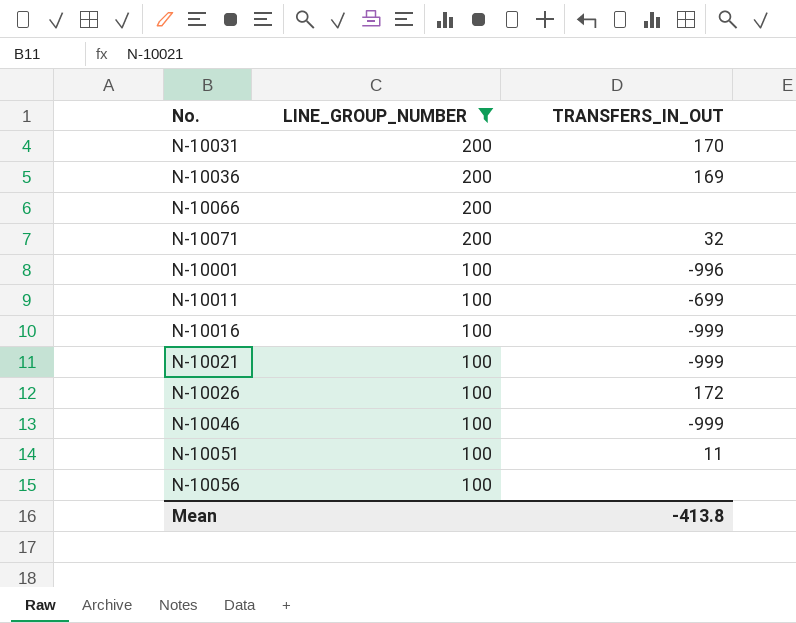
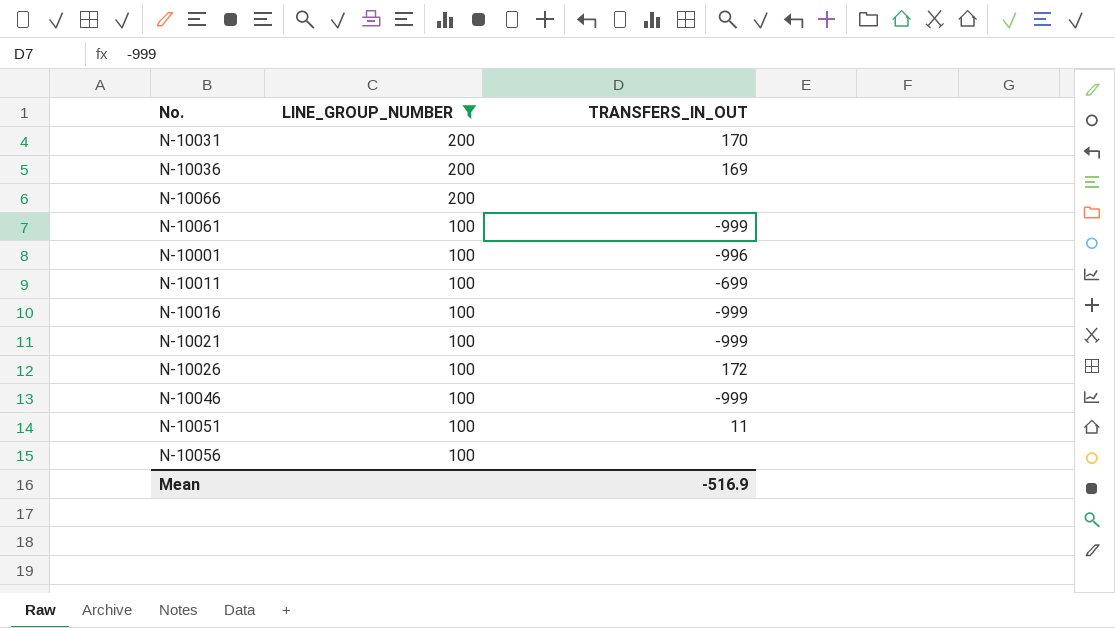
row N-10071: 200 | 32 -> none
row N-10061: none -> 100 | -999
Mean | TRANSFERS_IN_OUT: -413.8 -> -516.9

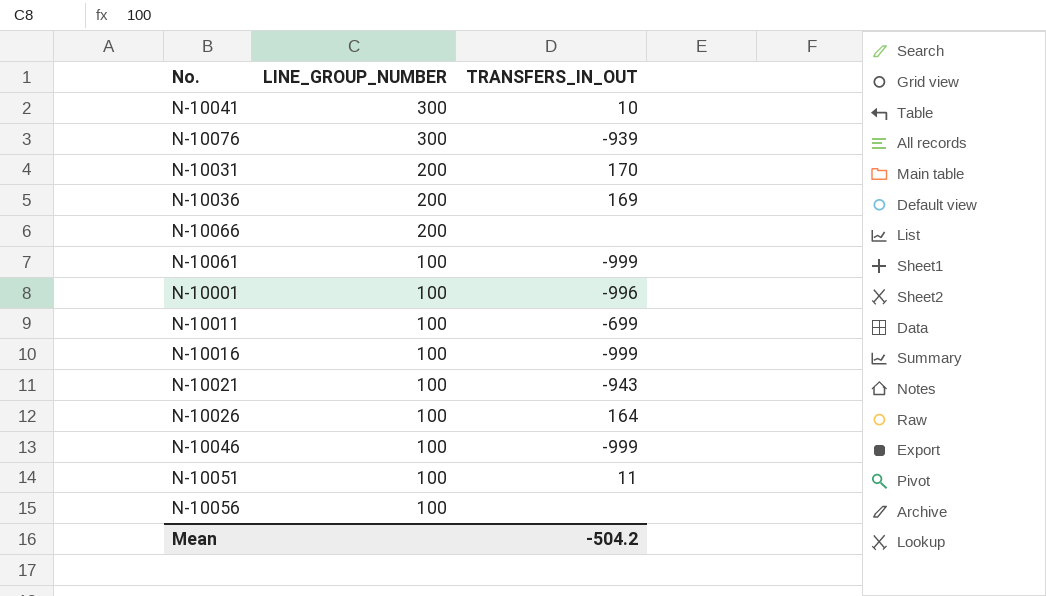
filter: LINE_GROUP_NUMBER != 300 -> none
N-10021 | TRANSFERS_IN_OUT: -999 -> -943
N-10026 | TRANSFERS_IN_OUT: 172 -> 164
Mean | TRANSFERS_IN_OUT: -516.9 -> -504.2

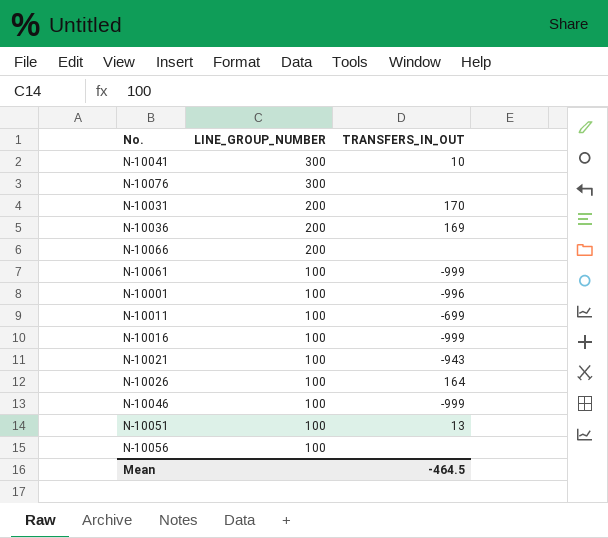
N-10076 | TRANSFERS_IN_OUT: -939 -> none
N-10051 | TRANSFERS_IN_OUT: 11 -> 13
Mean | TRANSFERS_IN_OUT: -504.2 -> -464.5

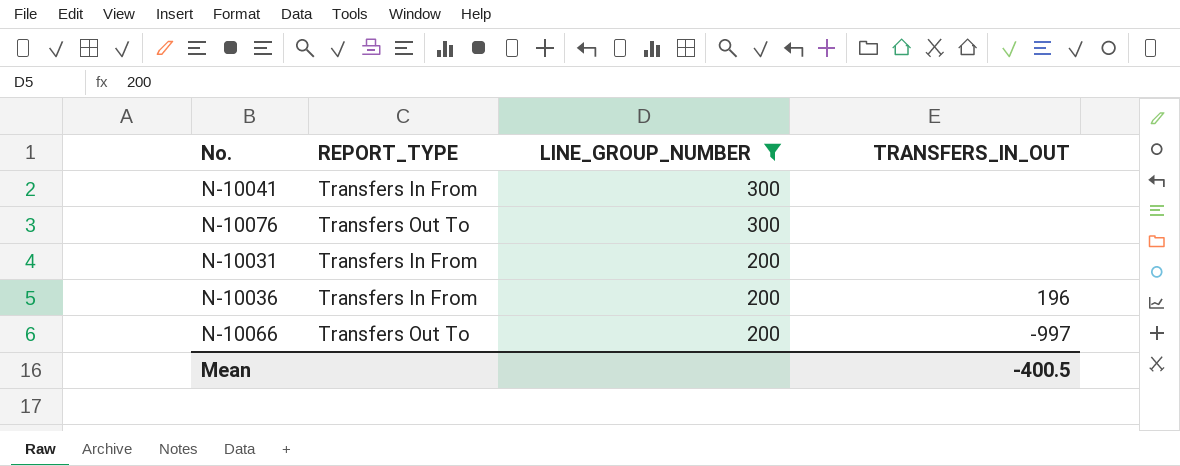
filter: none -> LINE_GROUP_NUMBER != 100
column REPORT_TYPE | position: none -> 2
N-10041 | TRANSFERS_IN_OUT: 10 -> none
N-10031 | TRANSFERS_IN_OUT: 170 -> none
N-10036 | TRANSFERS_IN_OUT: 169 -> 196
N-10066 | TRANSFERS_IN_OUT: none -> -997
Mean | TRANSFERS_IN_OUT: -464.5 -> -400.5

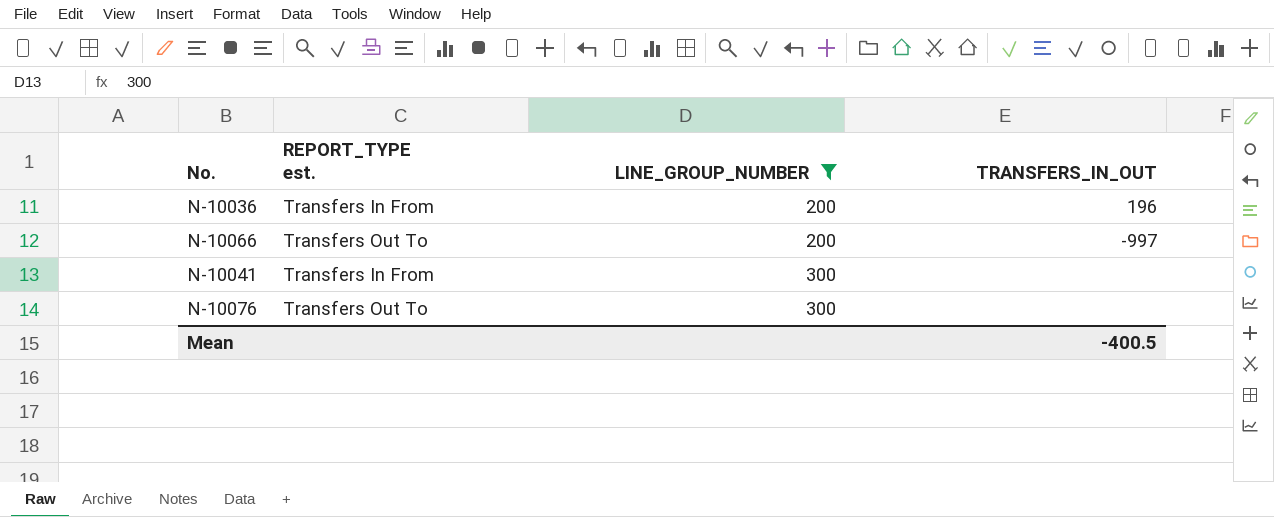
row order: LINE_GROUP_NUMBER descending -> LINE_GROUP_NUMBER ascending
column name: REPORT_TYPE -> REPORT_TYPE est.
row N-10031: Transfers In From | 200 | none -> none

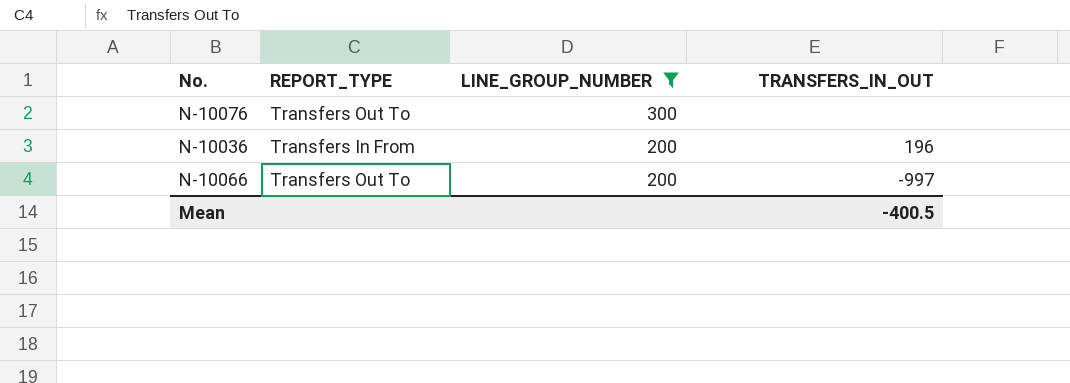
row order: LINE_GROUP_NUMBER ascending -> LINE_GROUP_NUMBER descending
column name: REPORT_TYPE est. -> REPORT_TYPE
row N-10041: Transfers In From | 300 | none -> none

